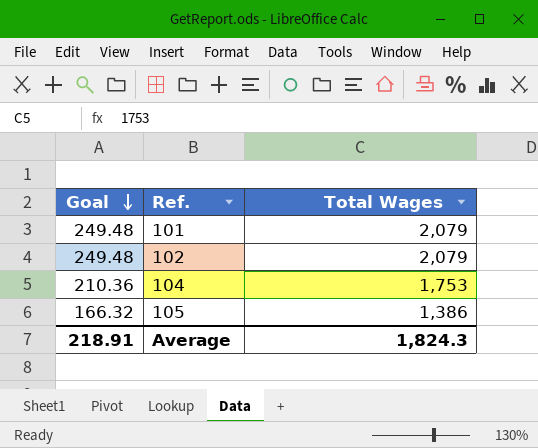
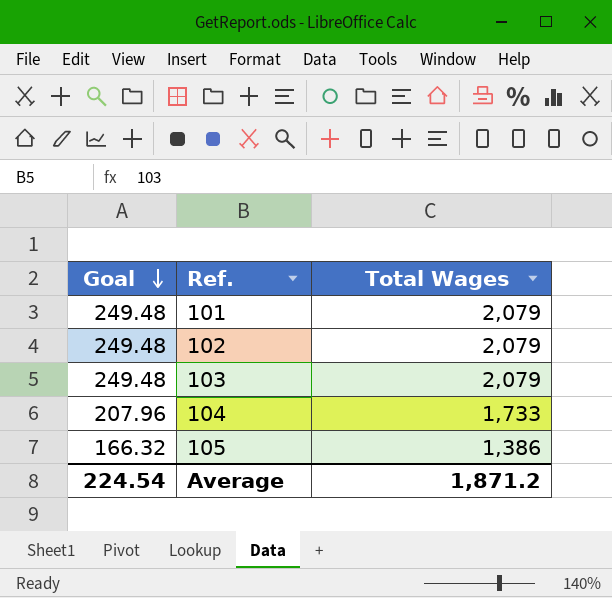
row 103: none -> 249.48 | 2,079
104 | Goal: 210.36 -> 207.96
104 | Total Wages: 1,753 -> 1,733
Average | Goal: 218.91 -> 224.54
Average | Total Wages: 1,824.3 -> 1,871.2

